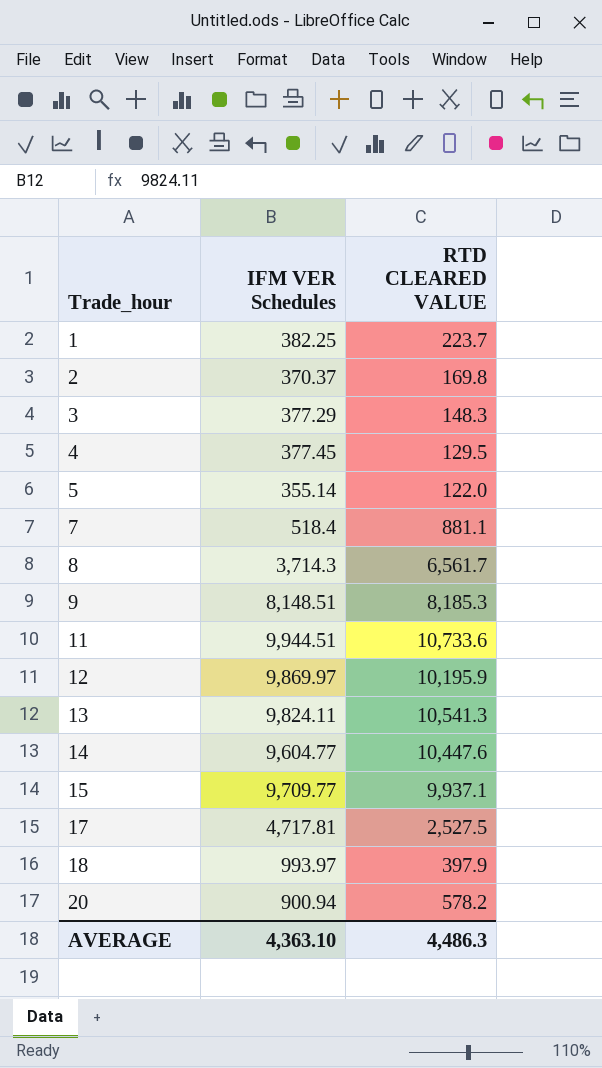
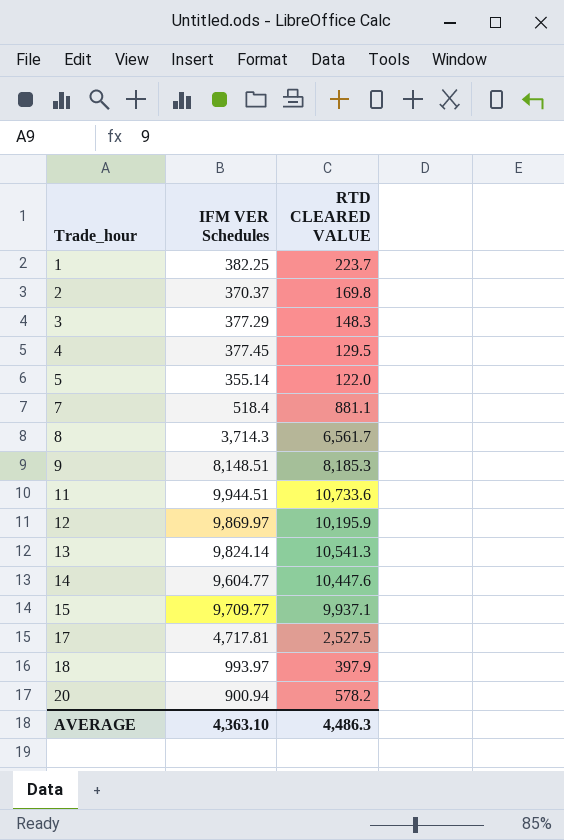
13 | IFM VER Schedules: 9,824.11 -> 9,824.14

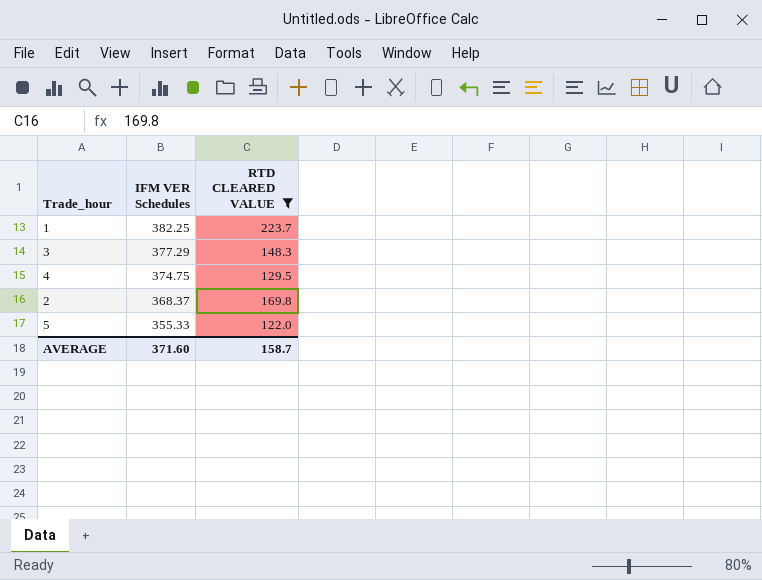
filter: none -> RTD CLEARED VALUE <= 223.7
row order: Trade_hour ascending -> IFM VER Schedules descending
4 | IFM VER Schedules: 377.45 -> 374.75
2 | IFM VER Schedules: 370.37 -> 368.37
5 | IFM VER Schedules: 355.14 -> 355.33
AVERAGE | IFM VER Schedules: 4,363.10 -> 371.60
AVERAGE | RTD CLEARED VALUE: 4,486.3 -> 158.7

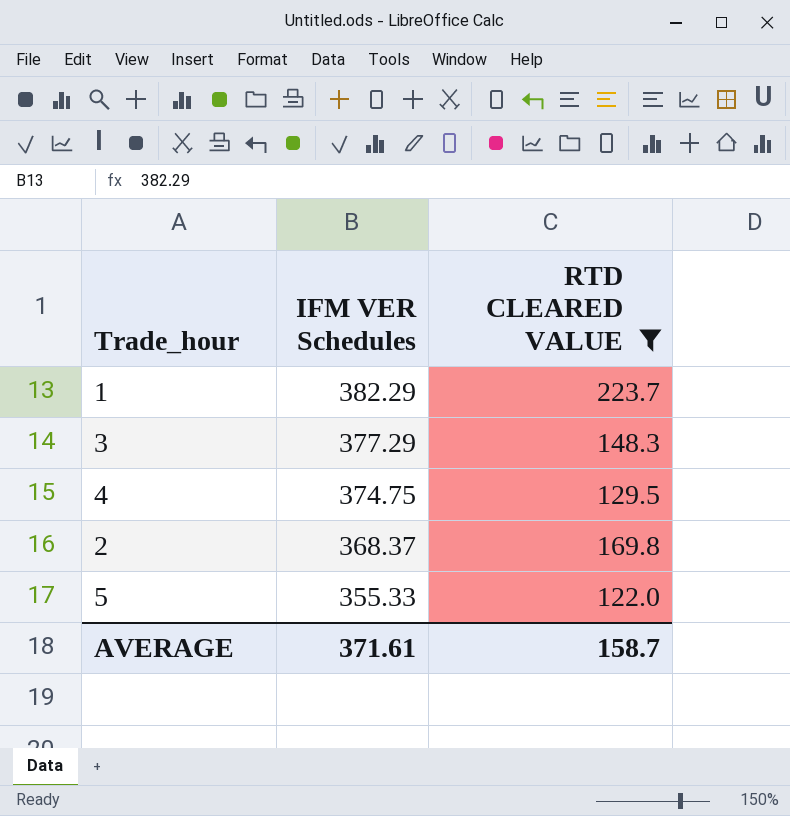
1 | IFM VER Schedules: 382.25 -> 382.29
AVERAGE | IFM VER Schedules: 371.60 -> 371.61

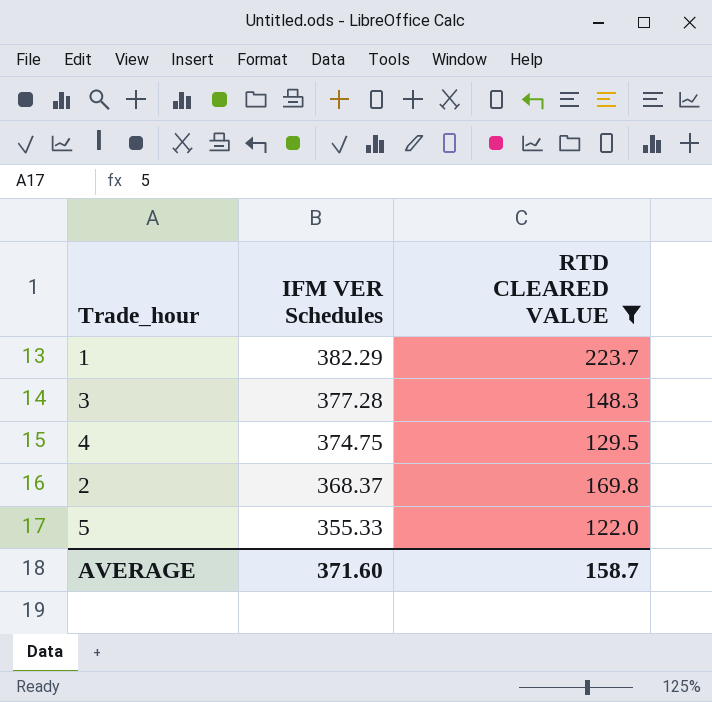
3 | IFM VER Schedules: 377.29 -> 377.28
AVERAGE | IFM VER Schedules: 371.61 -> 371.60

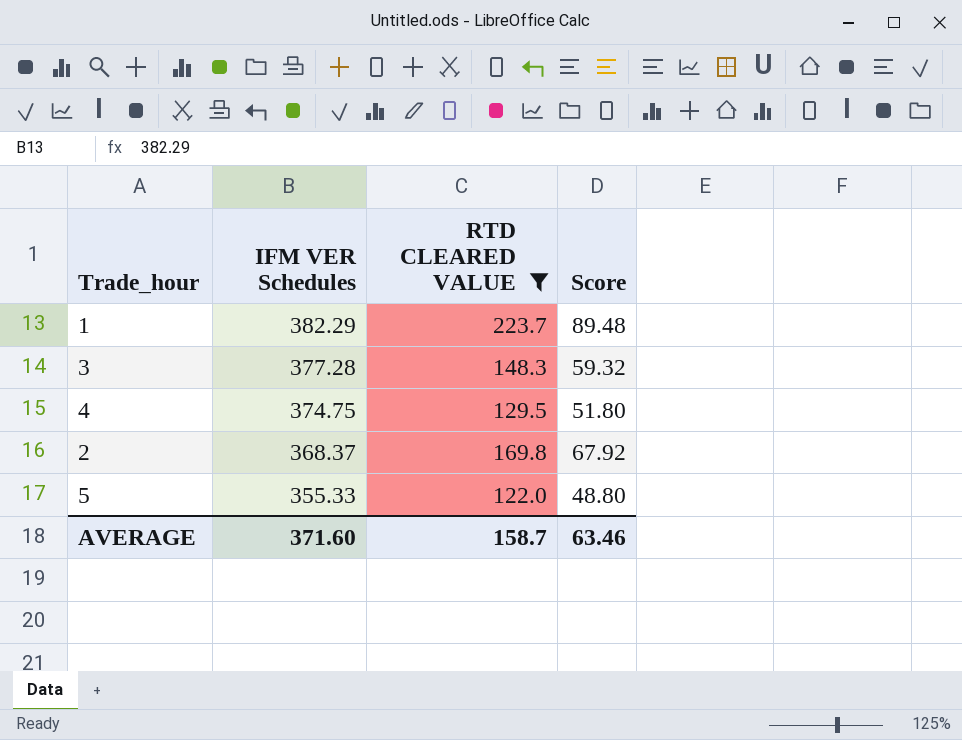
column Score | formula: none -> [RTD CLEARED VALUE] * 0.4

